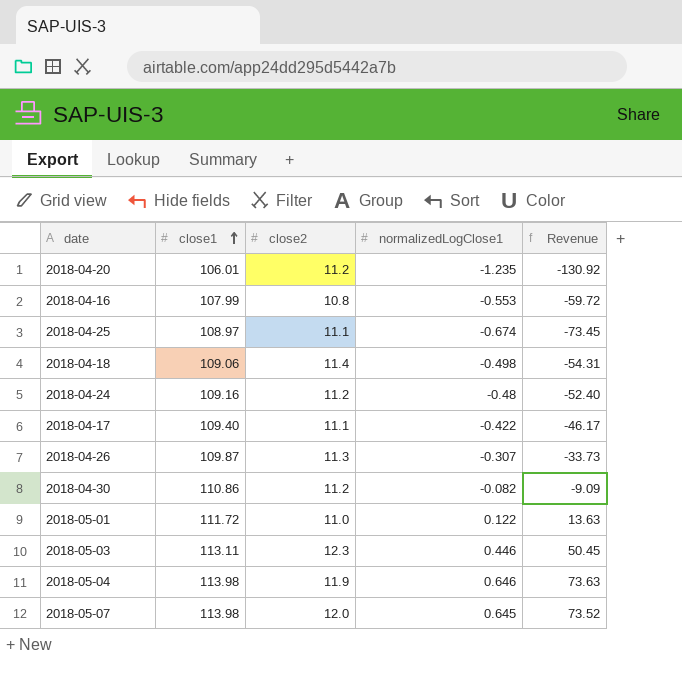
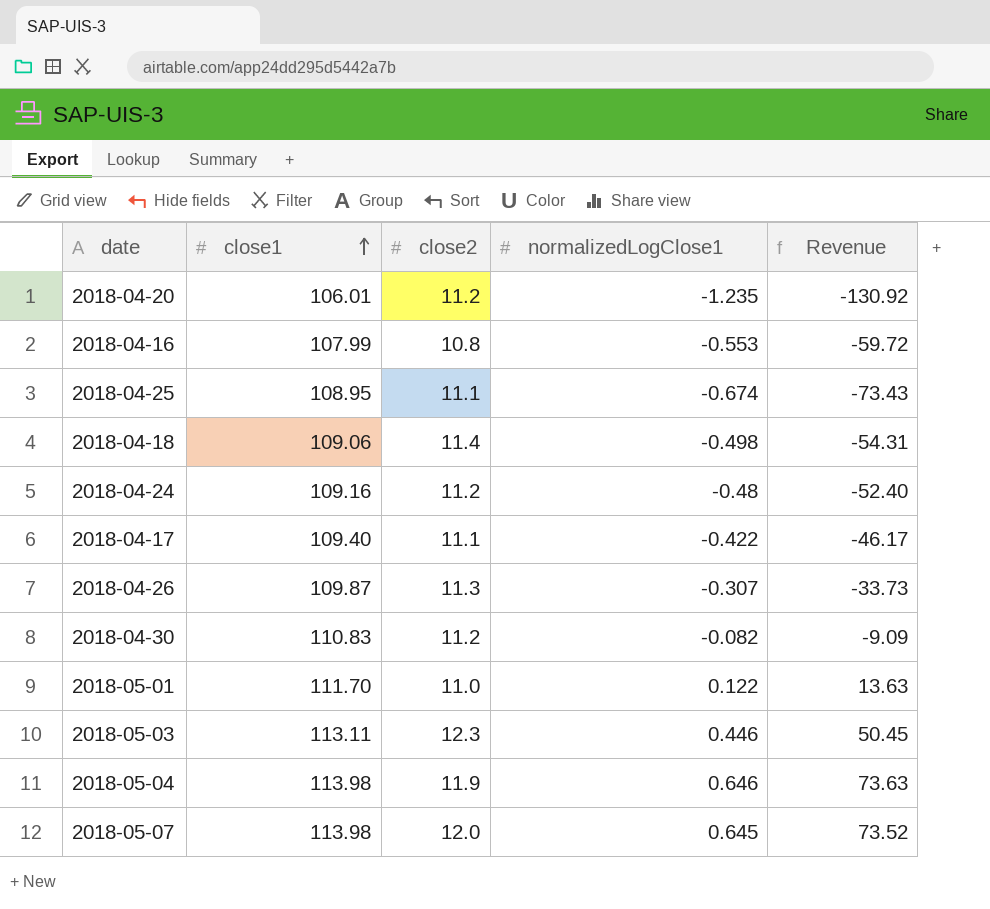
2018-04-25 | close1: 108.97 -> 108.95
2018-04-25 | Revenue: -73.45 -> -73.43
2018-04-30 | close1: 110.86 -> 110.83
2018-05-01 | close1: 111.72 -> 111.70

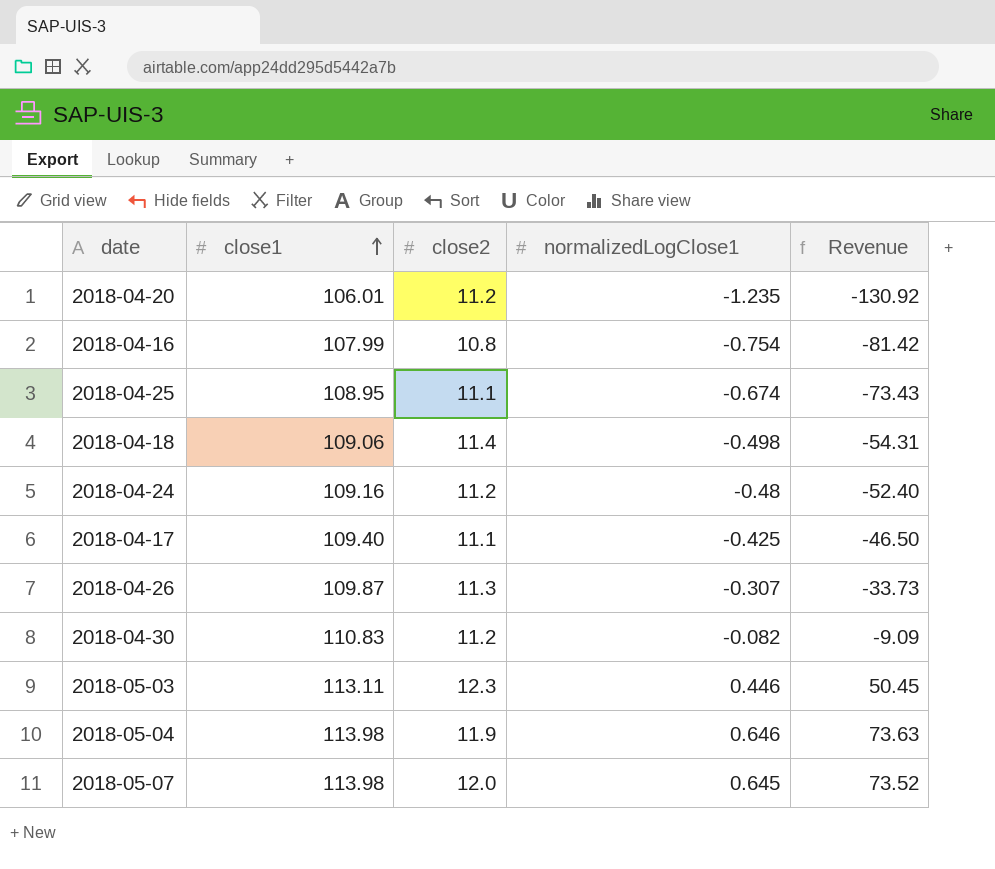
row 2018-05-01: 111.70 | 11.0 | 0.122 | 13.63 -> none
2018-04-16 | normalizedLogClose1: -0.553 -> -0.754
2018-04-16 | Revenue: -59.72 -> -81.42
2018-04-17 | normalizedLogClose1: -0.422 -> -0.425
2018-04-17 | Revenue: -46.17 -> -46.50

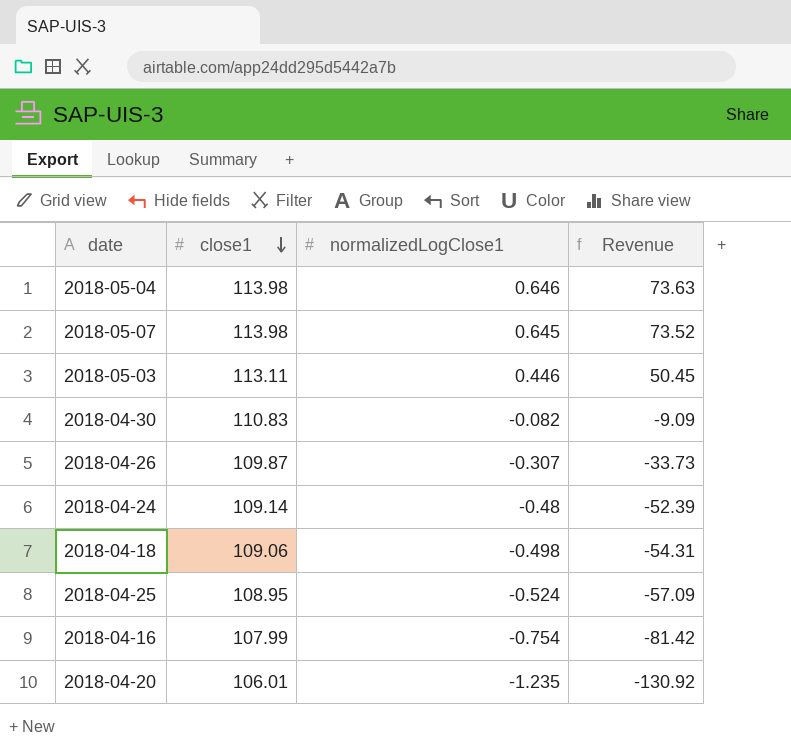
row order: close1 ascending -> close1 descending
column close2 | position: 3 -> none
row 2018-04-17: 109.40 | 11.1 | -0.425 | -46.50 -> none
2018-04-24 | close1: 109.16 -> 109.14
2018-04-24 | Revenue: -52.40 -> -52.39
2018-04-25 | normalizedLogClose1: -0.674 -> -0.524
2018-04-25 | Revenue: -73.43 -> -57.09

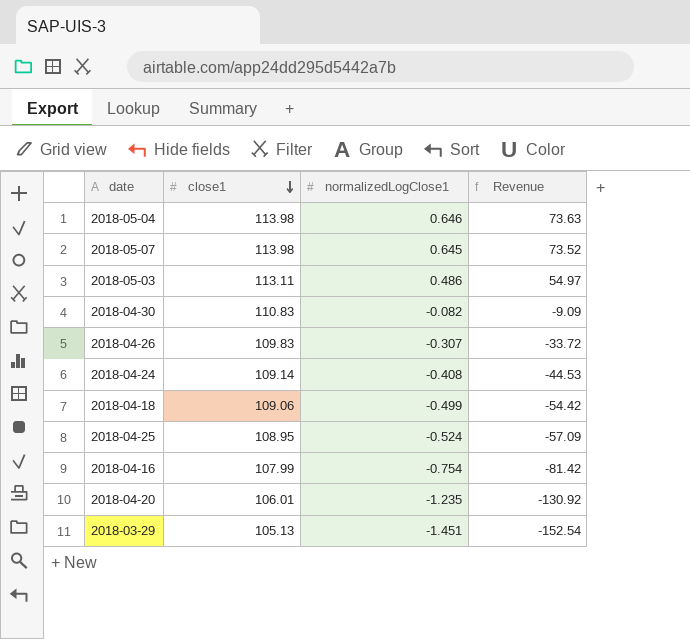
2018-05-03 | normalizedLogClose1: 0.446 -> 0.486
2018-05-03 | Revenue: 50.45 -> 54.97
2018-04-26 | close1: 109.87 -> 109.83
2018-04-26 | Revenue: -33.73 -> -33.72
2018-04-24 | normalizedLogClose1: -0.48 -> -0.408
2018-04-24 | Revenue: -52.39 -> -44.53
2018-04-18 | normalizedLogClose1: -0.498 -> -0.499
2018-04-18 | Revenue: -54.31 -> -54.42
row 2018-03-29: none -> 105.13 | -1.451 | -152.54

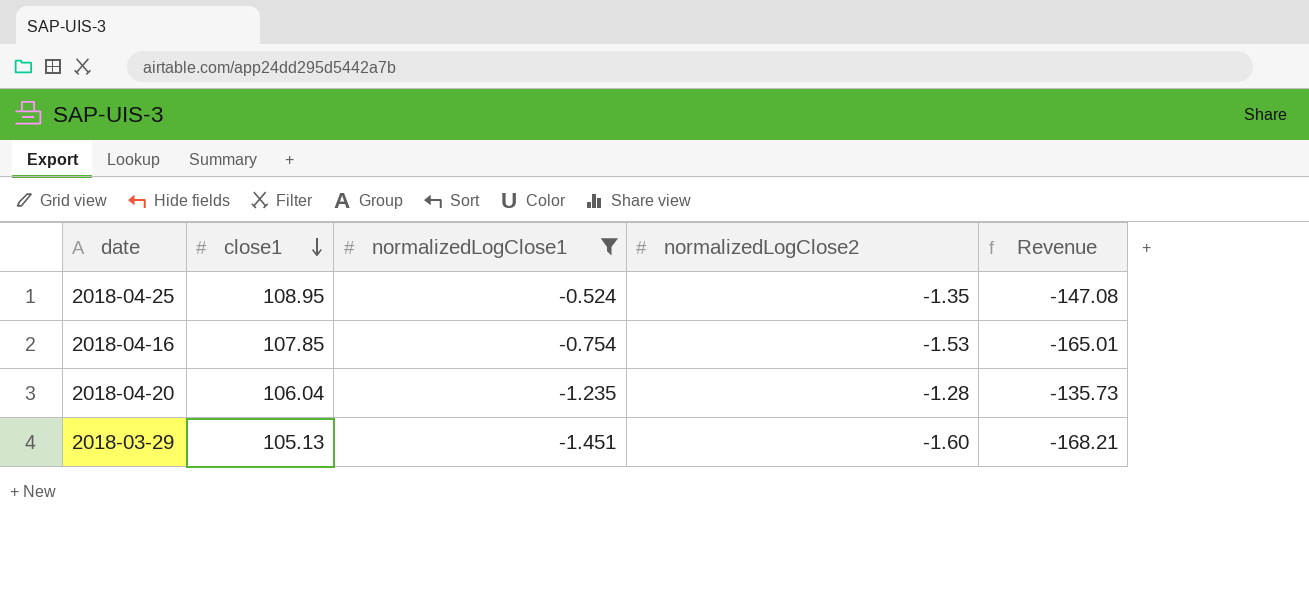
filter: none -> normalizedLogClose1 <= -0.524
column normalizedLogClose2 | position: none -> 4
column Revenue | formula: [close1] * [normalizedLogClose1] -> [close1] * [normalizedLogClose2]
2018-04-16 | close1: 107.99 -> 107.85
2018-04-20 | close1: 106.01 -> 106.04

